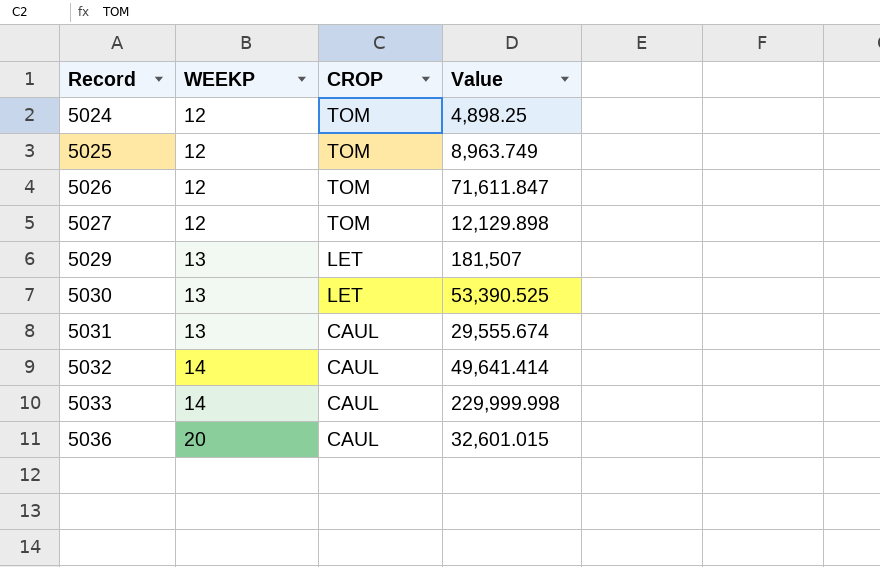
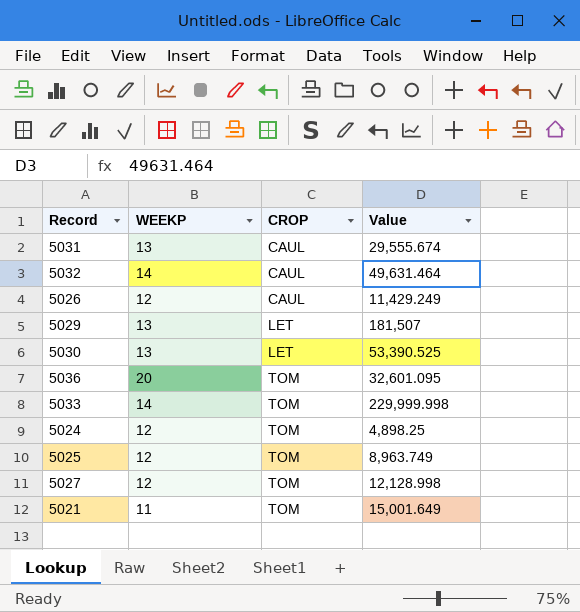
row order: Record ascending -> CROP ascending
5032 | Value: 49,641.414 -> 49,631.464
5026 | CROP: TOM -> CAUL
5026 | Value: 71,611.847 -> 11,429.249
5036 | CROP: CAUL -> TOM
5036 | Value: 32,601.015 -> 32,601.095
5033 | CROP: CAUL -> TOM
5027 | Value: 12,129.898 -> 12,128.998
row 5021: none -> 11 | TOM | 15,001.649

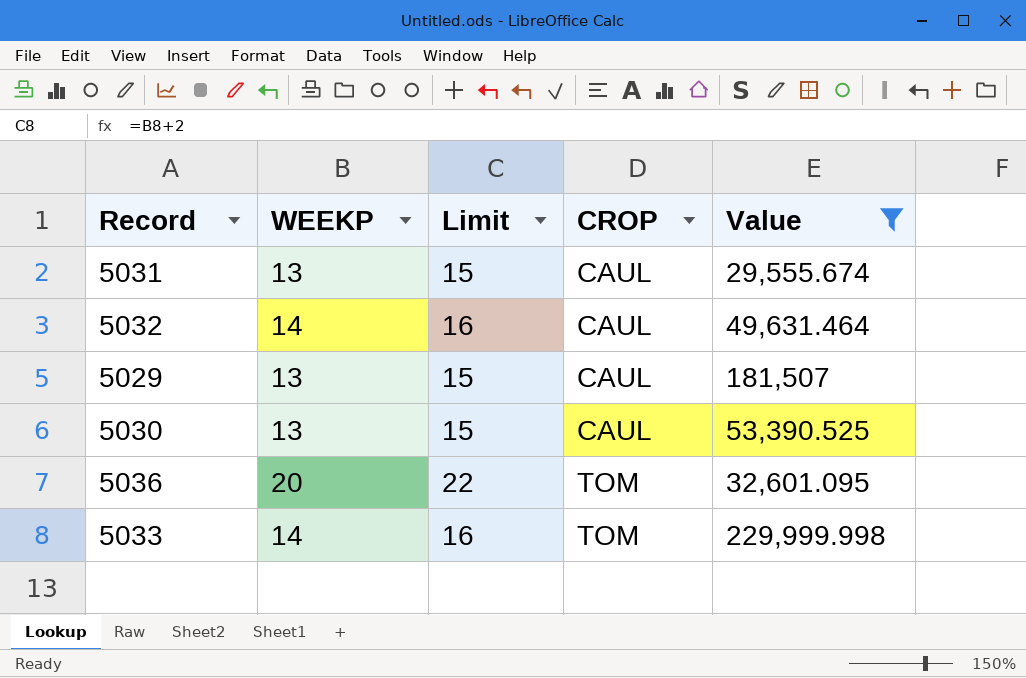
filter: none -> Value >= 29,555.674
column Limit | formula: none -> [WEEKP] + 2
5029 | CROP: LET -> CAUL
5030 | CROP: LET -> CAUL

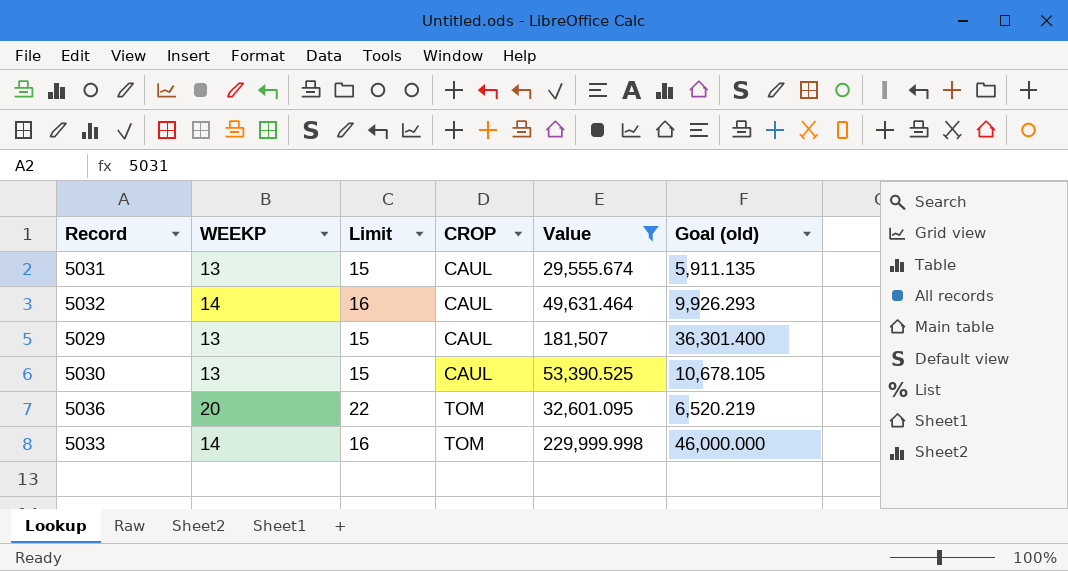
column Goal (old) | formula: none -> [Value] * 0.2

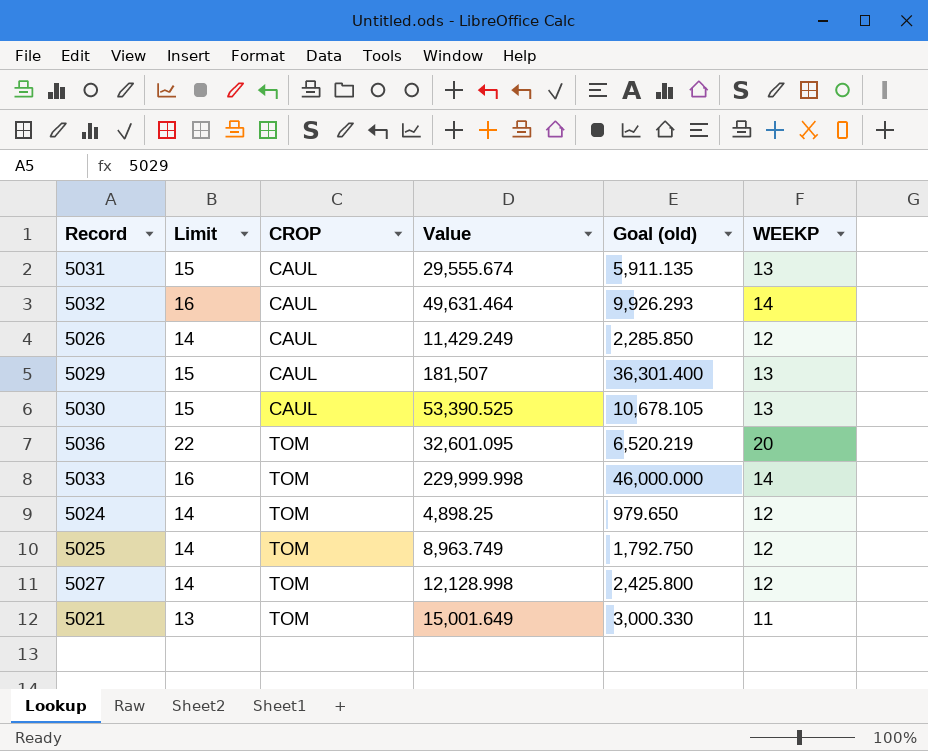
filter: Value >= 29,555.674 -> none
column WEEKP | position: 2 -> 6

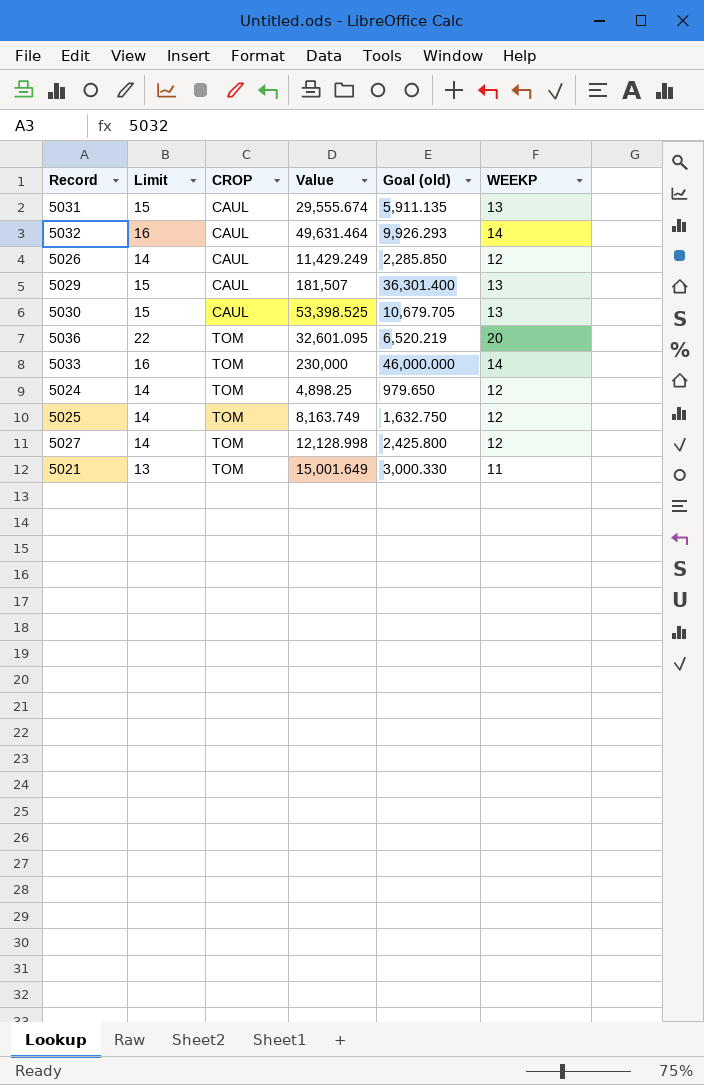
5030 | Value: 53,390.525 -> 53,398.525
5030 | Goal (old): 10,678.105 -> 10,679.705
5033 | Value: 229,999.998 -> 230,000
5025 | Value: 8,963.749 -> 8,163.749
5025 | Goal (old): 1,792.750 -> 1,632.750

